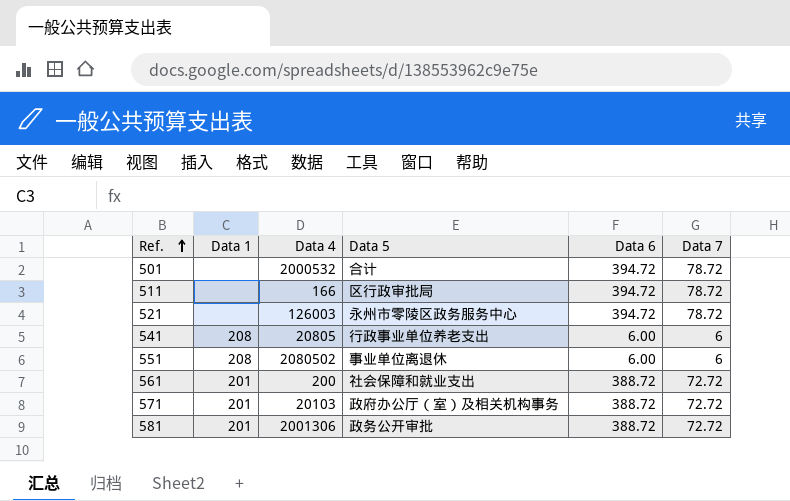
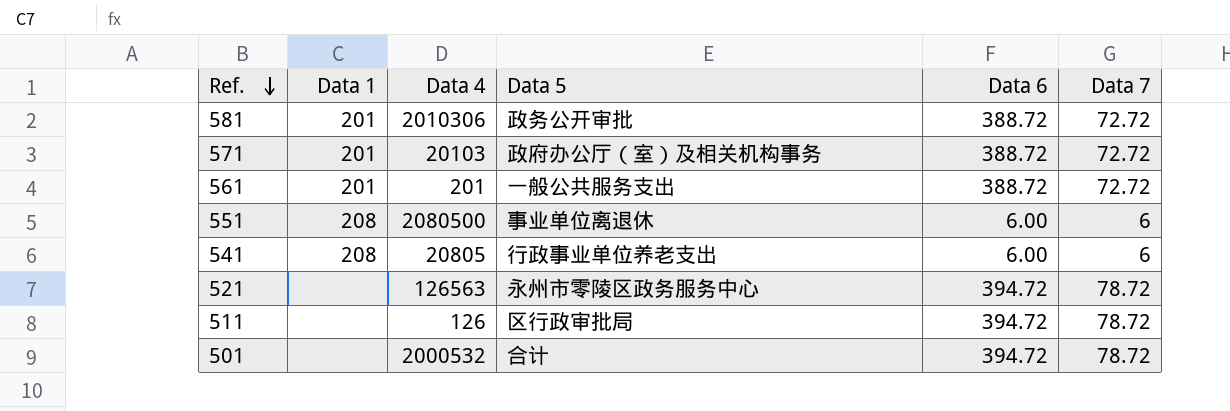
row order: Ref. ascending -> Ref. descending
581 | Data 4: 2001306 -> 2010306
561 | Data 4: 200 -> 201
561 | Data 5: 社会保障和就业支出 -> 一般公共服务支出
551 | Data 4: 2080502 -> 2080500
521 | Data 4: 126003 -> 126563
511 | Data 4: 166 -> 126

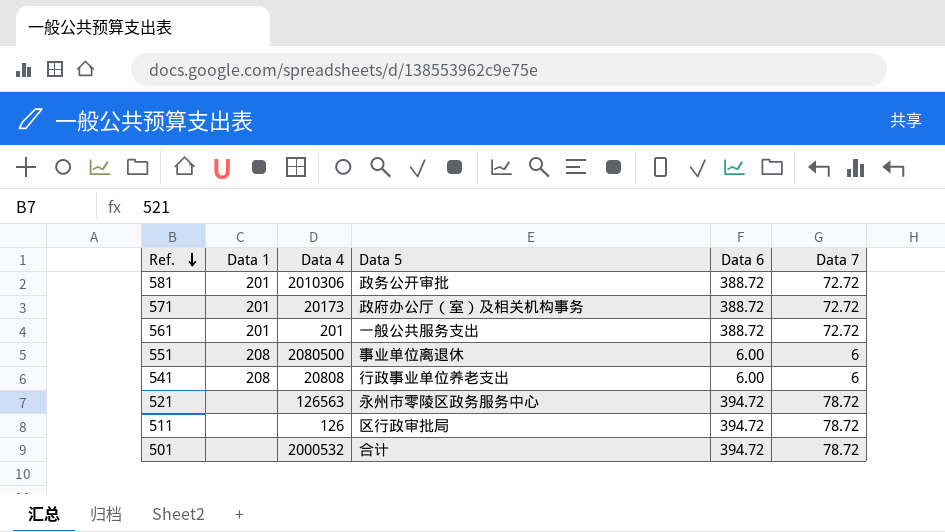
571 | Data 4: 20103 -> 20173
541 | Data 4: 20805 -> 20808

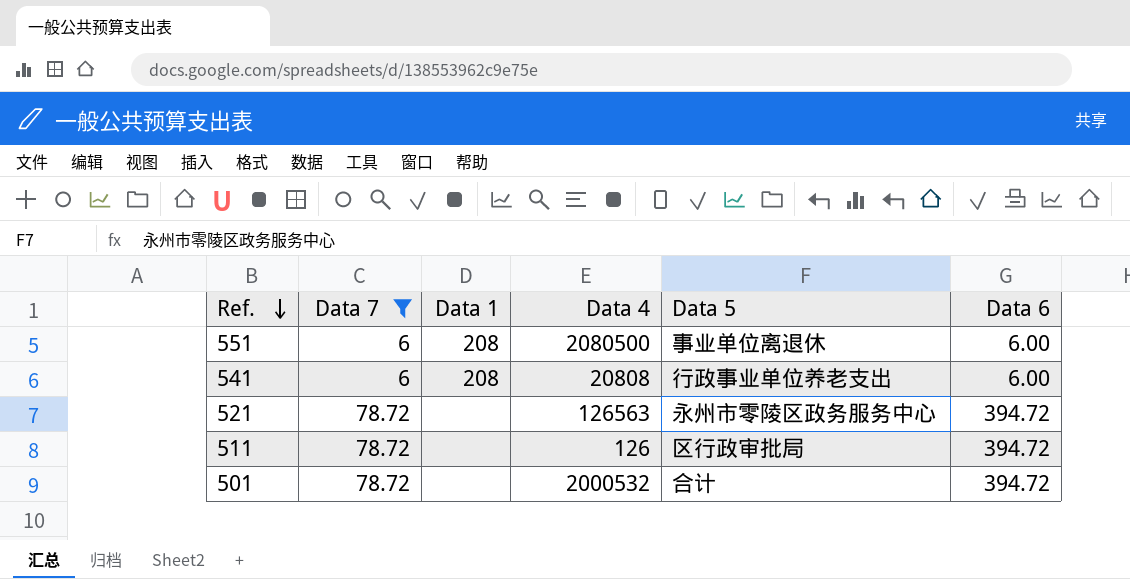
filter: none -> Data 7 != 72.72
column Data 7 | position: 6 -> 2

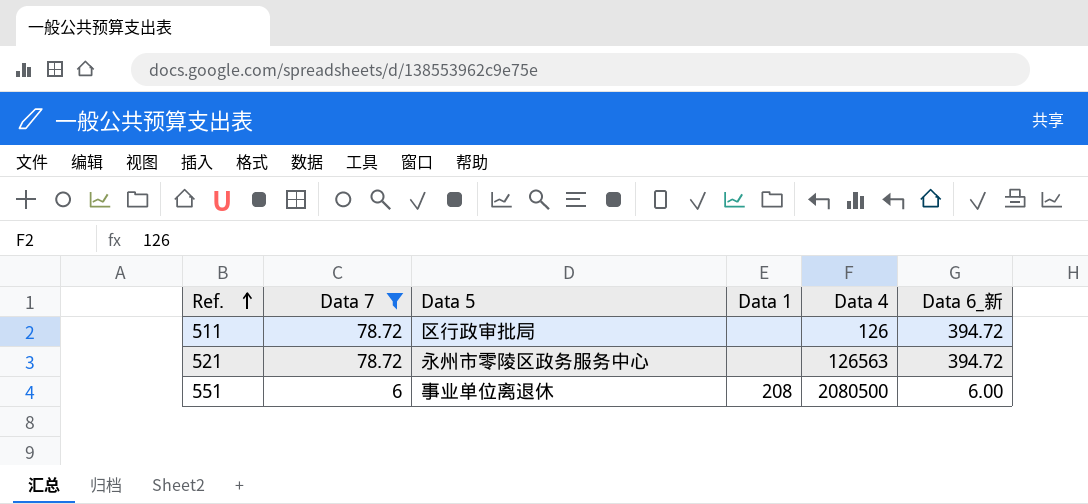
row order: Ref. descending -> Ref. ascending
column Data 5 | position: 5 -> 3
column name: Data 6 -> Data 6_新
row 541: 6 | 208 | 20808 | 行政事业单位养老支出 | 6.00 -> none
row 501: 78.72 | none | 2000532 | 合计 | 394.72 -> none

